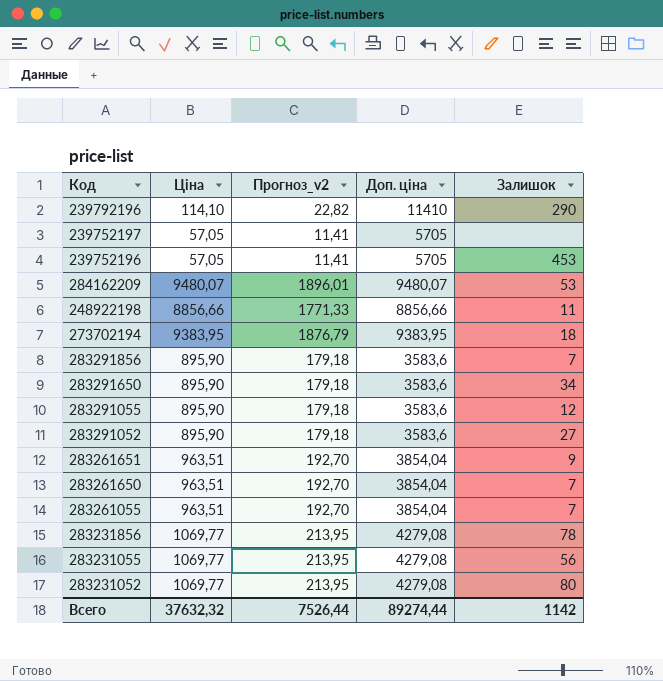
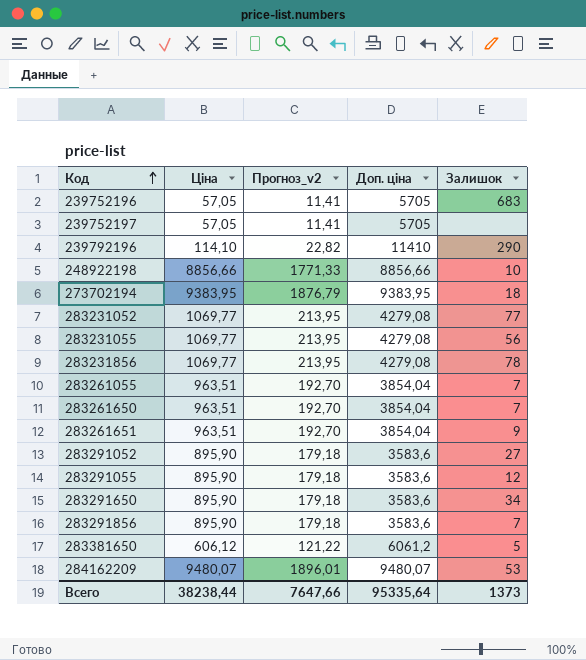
row order: none -> Код ascending
239752196 | Залишок: 453 -> 683
248922198 | Залишок: 11 -> 10
283231052 | Залишок: 80 -> 77
row 283381650: none -> 606,12 | 121,22 | 6061,2 | 5
Всего | Ціна: 37632,32 -> 38238,44
Всего | Прогноз_v2: 7526,44 -> 7647,66
Всего | Доп. ціна: 89274,44 -> 95335,64
Всего | Залишок: 1142 -> 1373

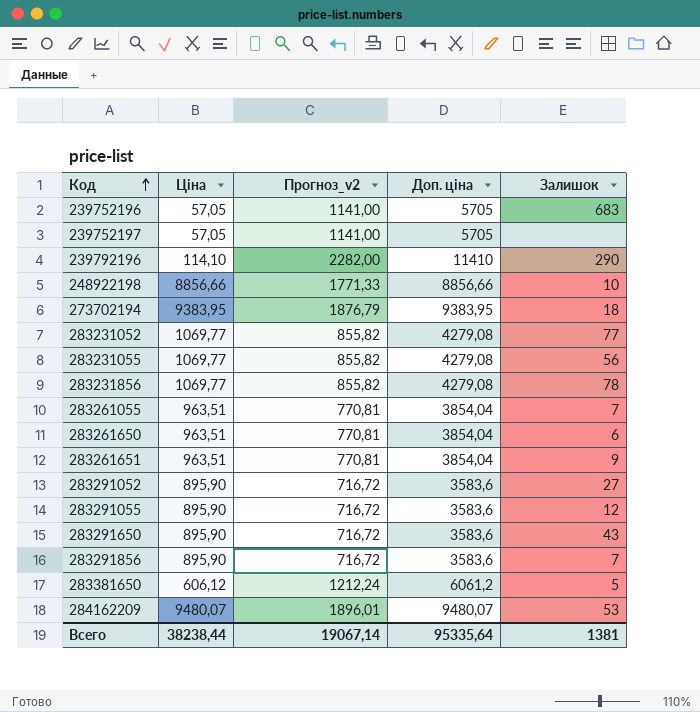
column Прогноз_v2 | formula: [Ціна] * 0,2 -> [Доп. ціна] * 0,2
283261650 | Залишок: 7 -> 6
283291650 | Залишок: 34 -> 43
Всего | Прогноз_v2: 7647,66 -> 19067,14
Всего | Залишок: 1373 -> 1381

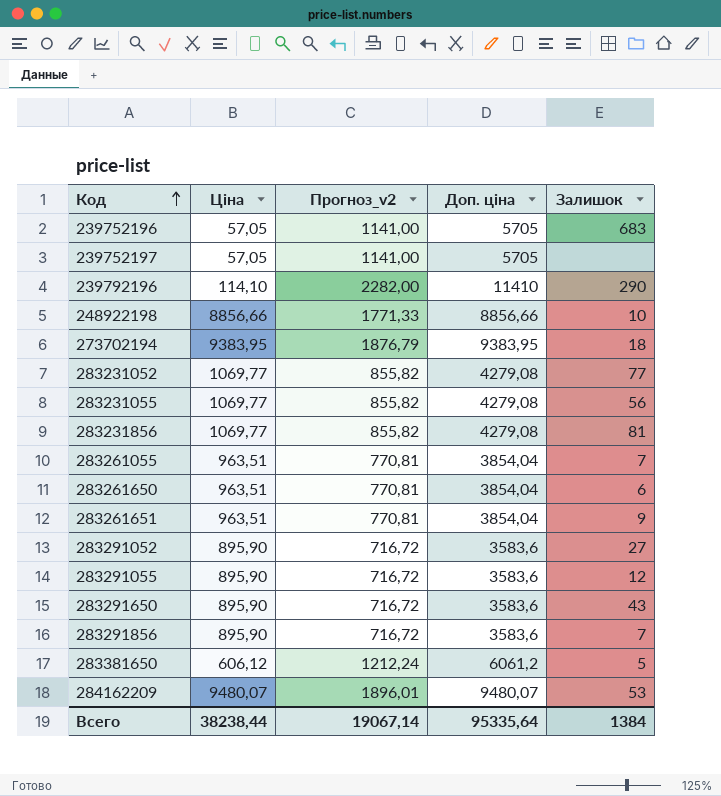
283231856 | Залишок: 78 -> 81
Всего | Залишок: 1381 -> 1384

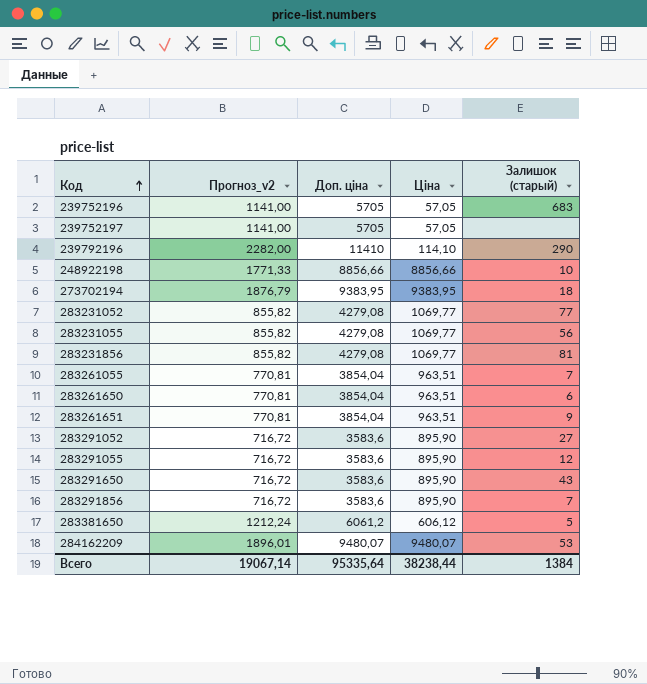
column Ціна | position: 2 -> 4
column name: Залишок -> Залишок (старый)

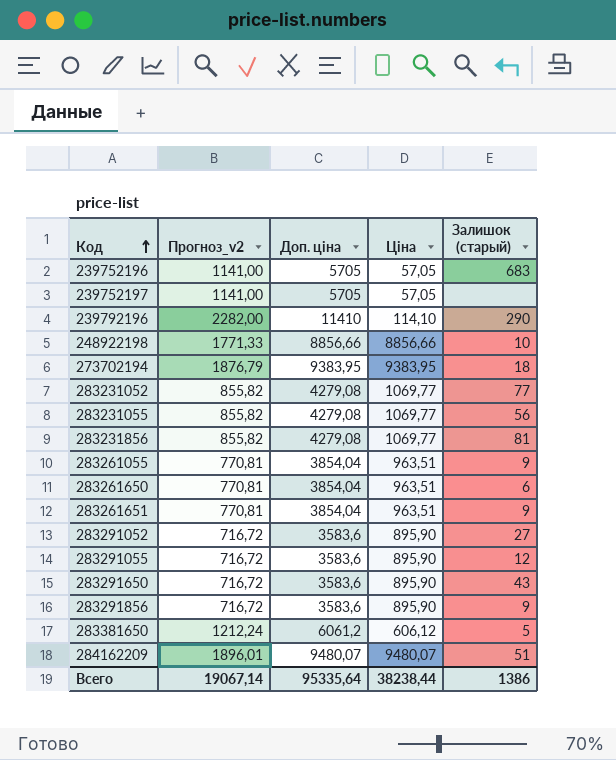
283261055 | Залишок (старый): 7 -> 9
283291856 | Залишок (старый): 7 -> 9
284162209 | Залишок (старый): 53 -> 51
Всего | Залишок (старый): 1384 -> 1386

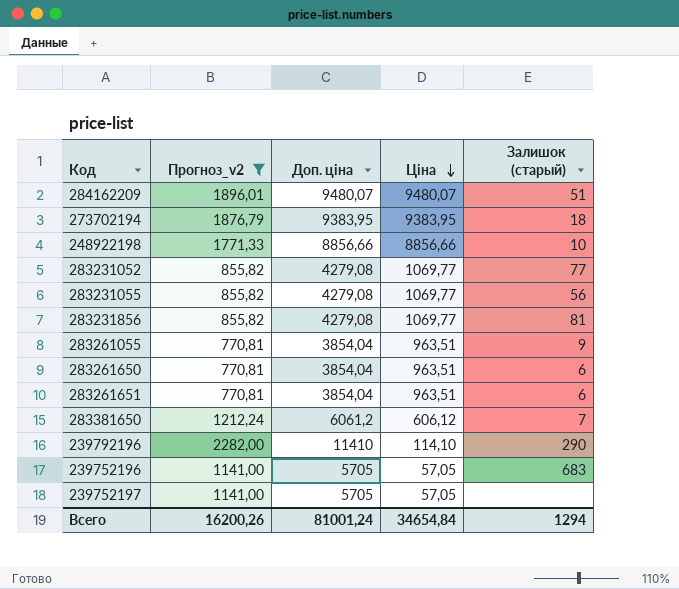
filter: none -> Прогноз_v2 != 716,72
row order: Код ascending -> Ціна descending
283261651 | Залишок (старый): 9 -> 6
283381650 | Залишок (старый): 5 -> 7
Всего | Прогноз_v2: 19067,14 -> 16200,26
Всего | Доп. ціна: 95335,64 -> 81001,24
Всего | Ціна: 38238,44 -> 34654,84
Всего | Залишок (старый): 1386 -> 1294

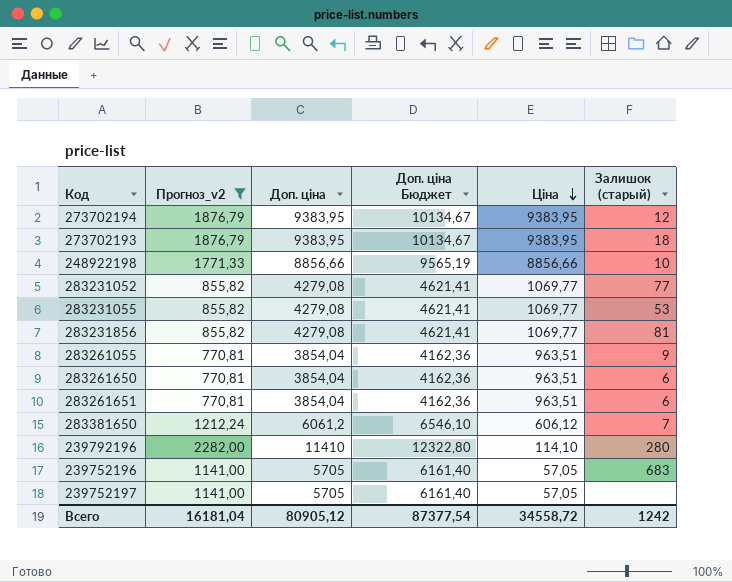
column Доп. ціна Бюджет | formula: none -> [Доп. ціна] * 1,08
row 284162209: 1896,01 | 9480,07 | 9480,07 | 51 -> none
273702194 | Залишок (старый): 18 -> 12
row 273702193: none -> 1876,79 | 9383,95 | 10134,67 | 9383,95 | 18
283231055 | Залишок (старый): 56 -> 53
239792196 | Залишок (старый): 290 -> 280
Всего | Прогноз_v2: 16200,26 -> 16181,04
Всего | Доп. ціна: 81001,24 -> 80905,12
Всего | Ціна: 34654,84 -> 34558,72
Всего | Залишок (старый): 1294 -> 1242

